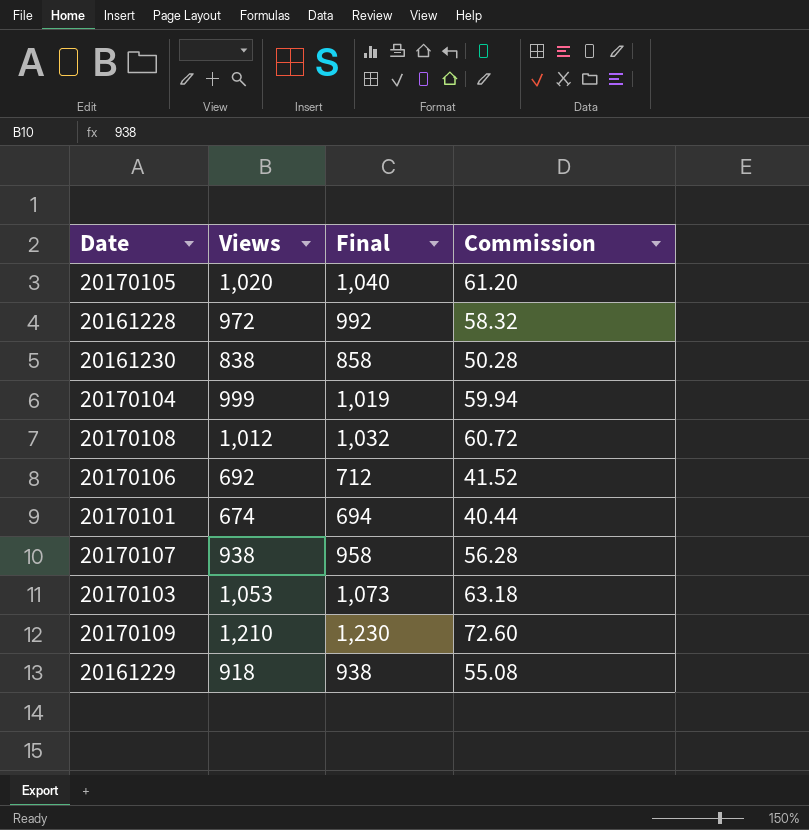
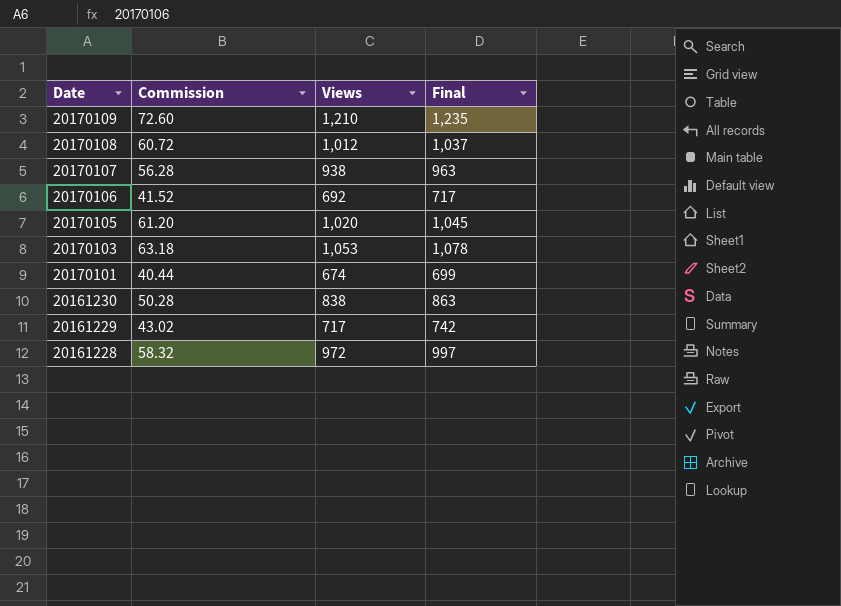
row order: none -> Date descending
column Commission | position: 4 -> 2
column Final | formula: [Views] + 20 -> [Views] + 25
row 20170104: 999 | 1,019 | 59.94 -> none
20161229 | Commission: 55.08 -> 43.02
20161229 | Views: 918 -> 717

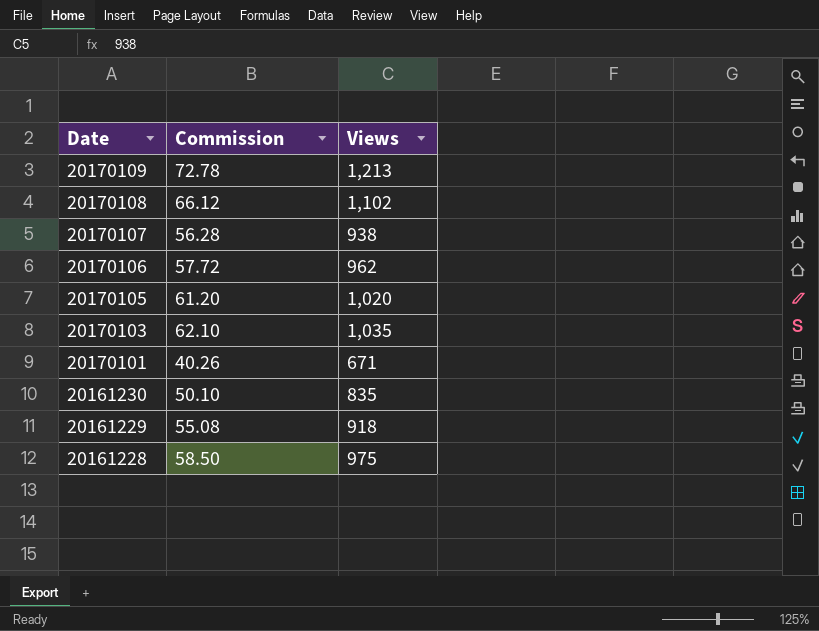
column Final | formula: [Views] + 25 -> none
20170109 | Commission: 72.60 -> 72.78
20170109 | Views: 1,210 -> 1,213
20170108 | Commission: 60.72 -> 66.12
20170108 | Views: 1,012 -> 1,102
20170106 | Commission: 41.52 -> 57.72
20170106 | Views: 692 -> 962
20170103 | Commission: 63.18 -> 62.10
20170103 | Views: 1,053 -> 1,035
20170101 | Commission: 40.44 -> 40.26
20170101 | Views: 674 -> 671
20161230 | Commission: 50.28 -> 50.10
20161230 | Views: 838 -> 835
20161229 | Commission: 43.02 -> 55.08
20161229 | Views: 717 -> 918
20161228 | Commission: 58.32 -> 58.50
20161228 | Views: 972 -> 975

